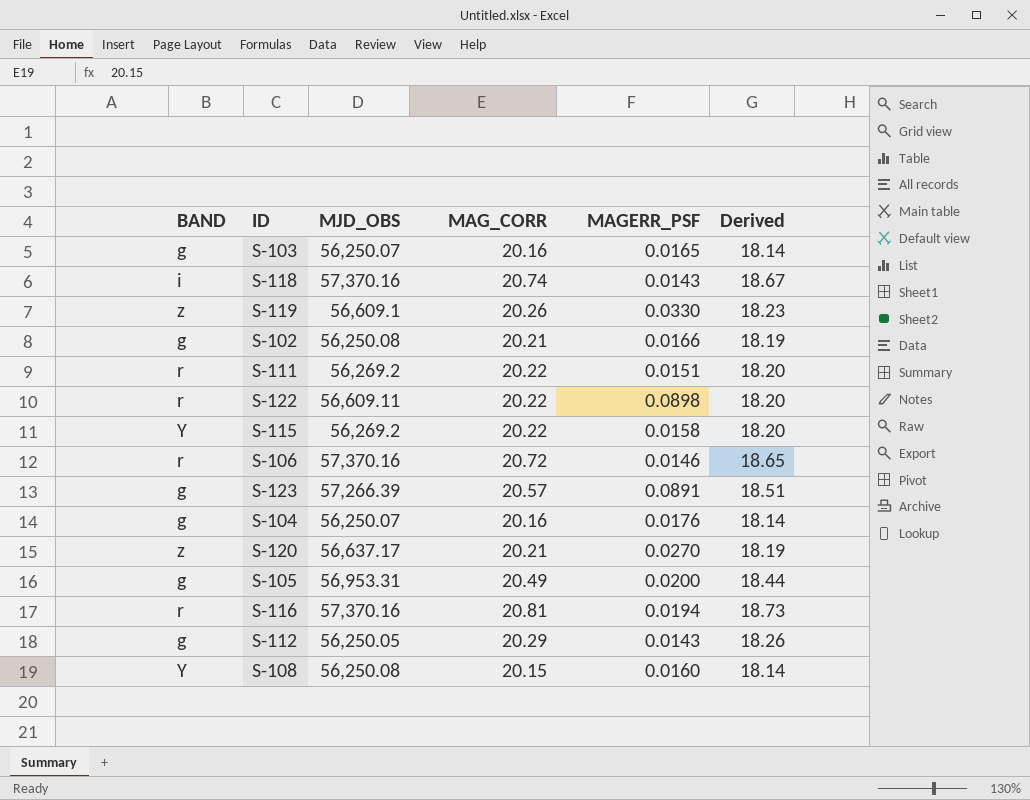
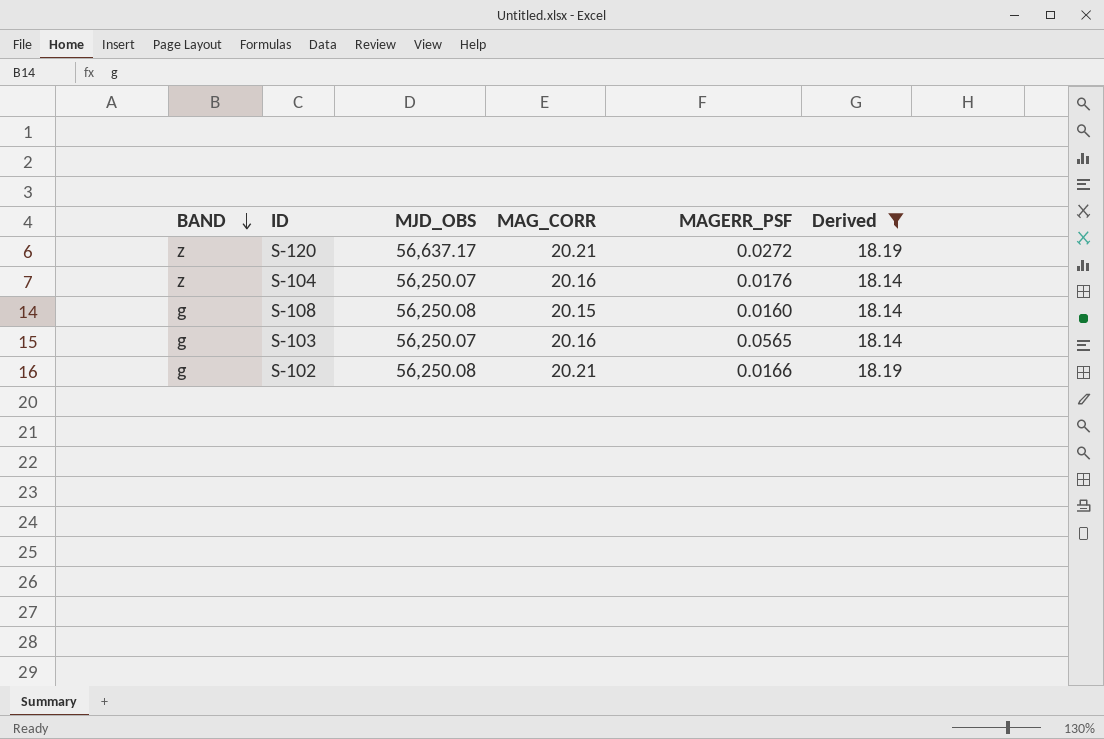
filter: none -> Derived <= 18.19
row order: none -> BAND descending
S-120 | MAGERR_PSF: 0.0270 -> 0.0272
S-104 | BAND: g -> z
S-108 | BAND: Y -> g
S-103 | MAGERR_PSF: 0.0165 -> 0.0565

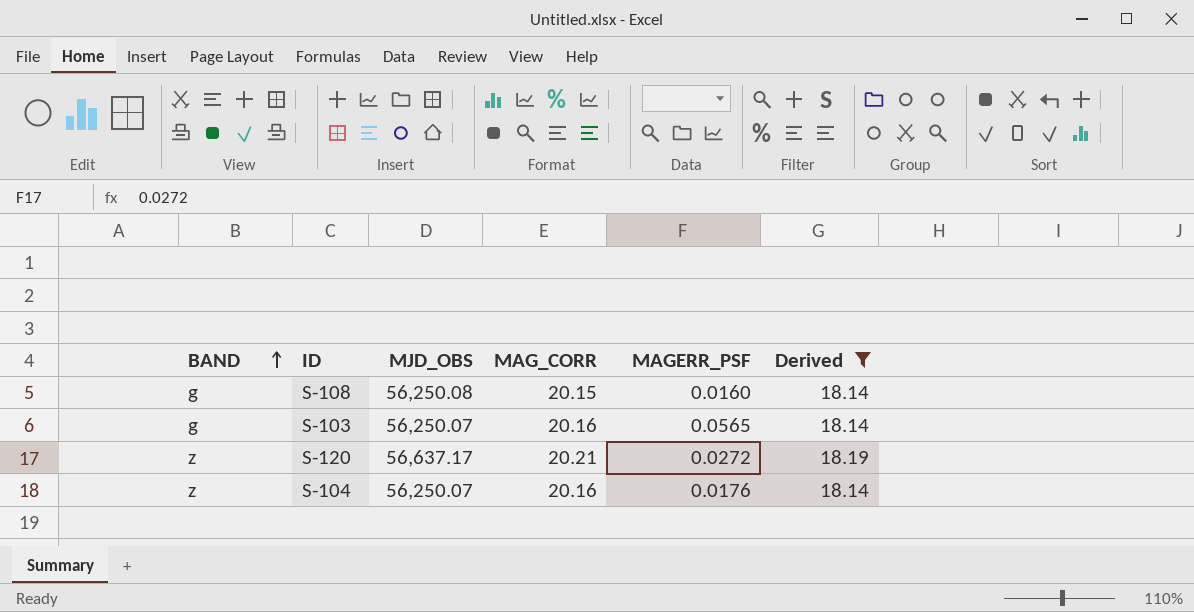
row order: BAND descending -> BAND ascending
row S-102: g | 56,250.08 | 20.21 | 0.0166 | 18.19 -> none

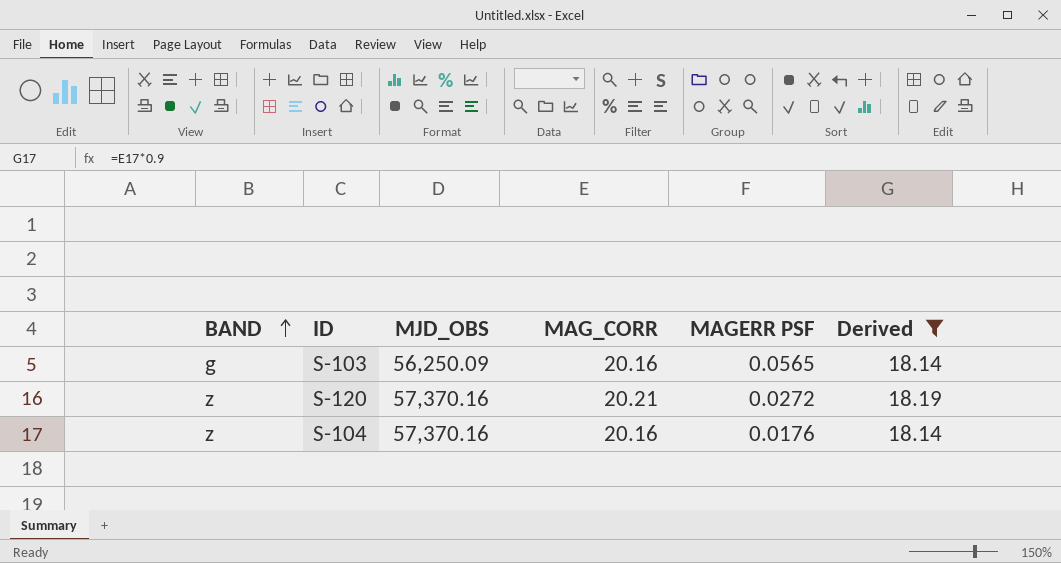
column name: MAGERR_PSF -> MAGERR PSF
row S-108: g | 56,250.08 | 20.15 | 0.0160 | 18.14 -> none
S-103 | MJD_OBS: 56,250.07 -> 56,250.09
S-120 | MJD_OBS: 56,637.17 -> 57,370.16
S-104 | MJD_OBS: 56,250.07 -> 57,370.16

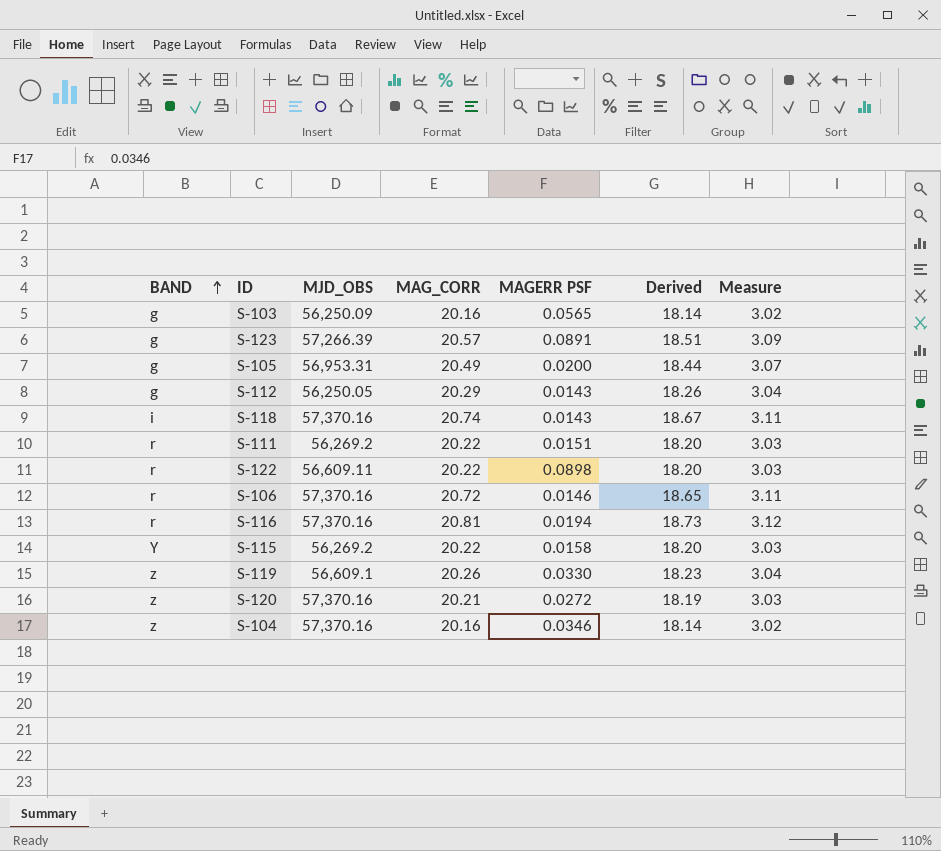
filter: Derived <= 18.19 -> none
column Measure | formula: none -> [MAG_CORR] * 0.15
S-104 | MAGERR PSF: 0.0176 -> 0.0346

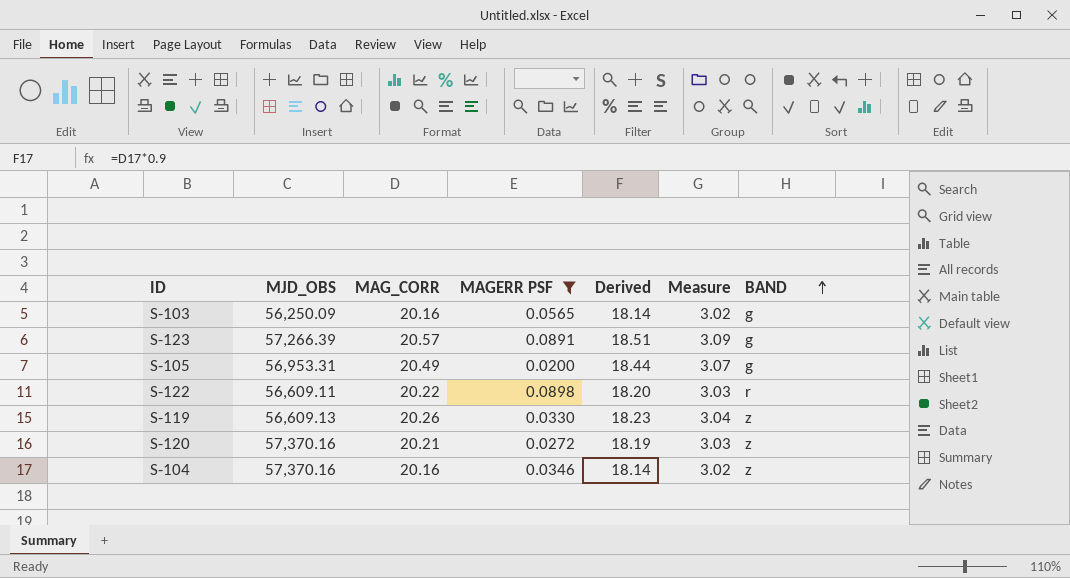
filter: none -> MAGERR PSF >= 0.0200
column BAND | position: 1 -> 7
S-119 | MJD_OBS: 56,609.1 -> 56,609.13

